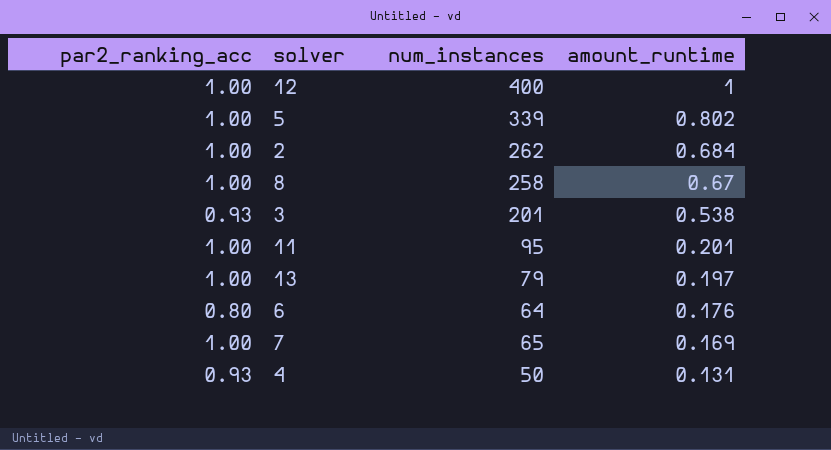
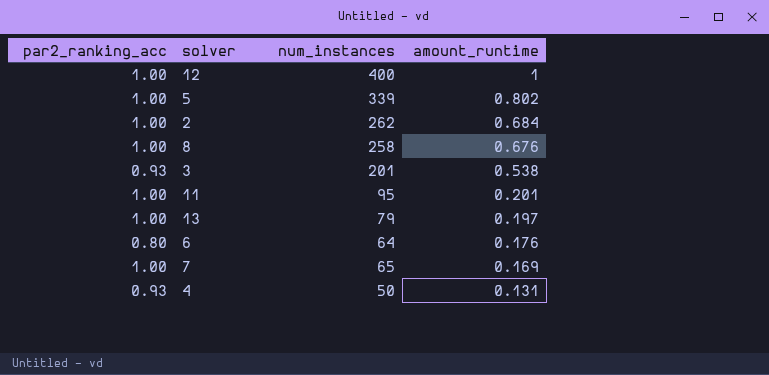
8 | amount_runtime: 0.67 -> 0.676

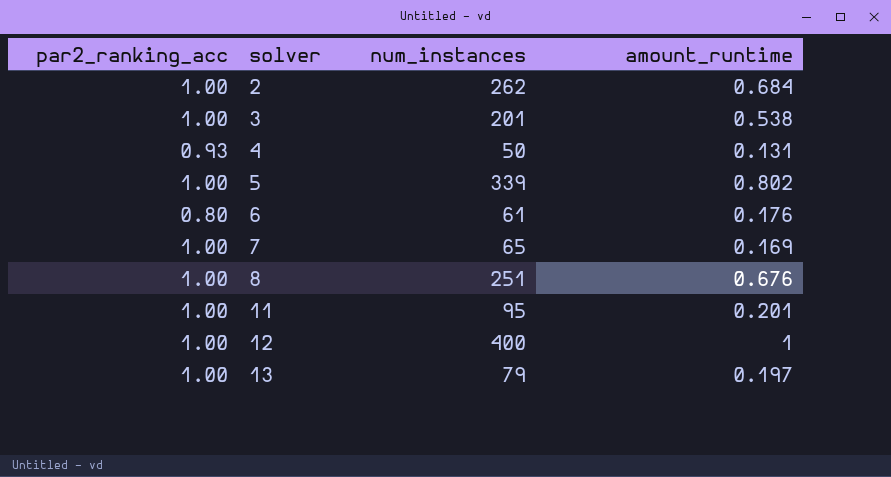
row order: amount_runtime descending -> solver ascending
3 | par2_ranking_acc: 0.93 -> 1.00
6 | num_instances: 64 -> 61
8 | num_instances: 258 -> 251

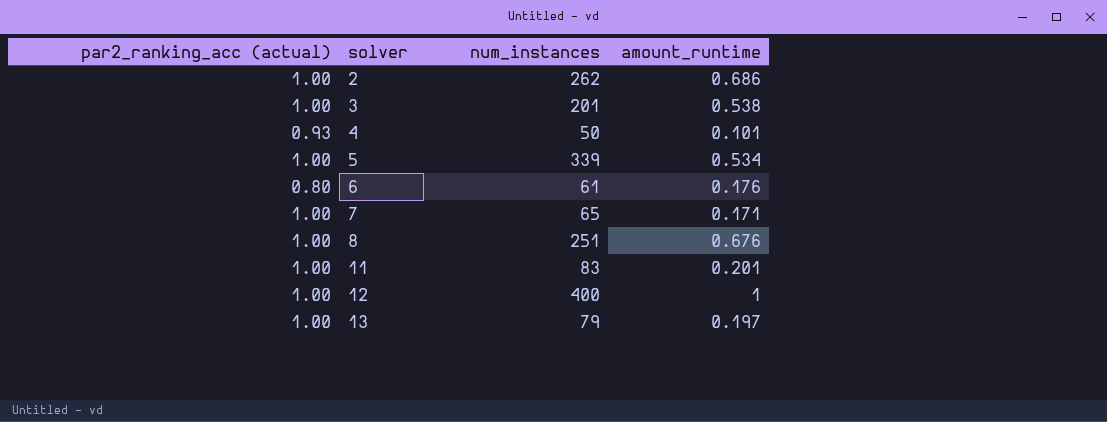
column name: par2_ranking_acc -> par2_ranking_acc (actual)
2 | amount_runtime: 0.684 -> 0.686
4 | amount_runtime: 0.131 -> 0.101
5 | amount_runtime: 0.802 -> 0.534
7 | amount_runtime: 0.169 -> 0.171
11 | num_instances: 95 -> 83

